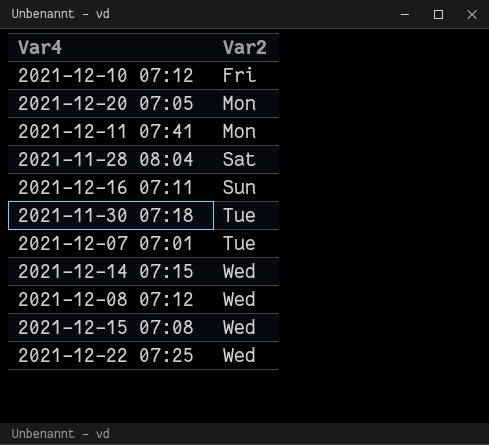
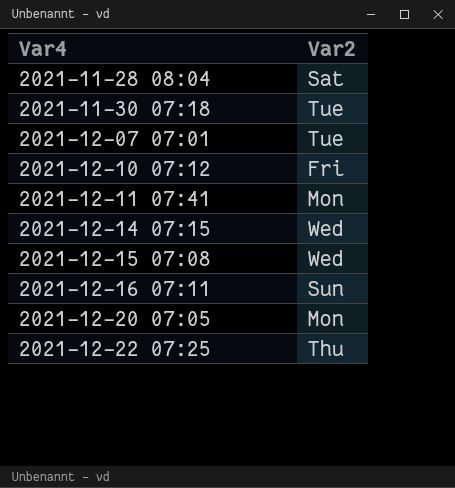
row order: Var2 ascending -> Var4 ascending
row 2021-12-08 07:12: Wed -> none
2021-12-22 07:25 | Var2: Wed -> Thu

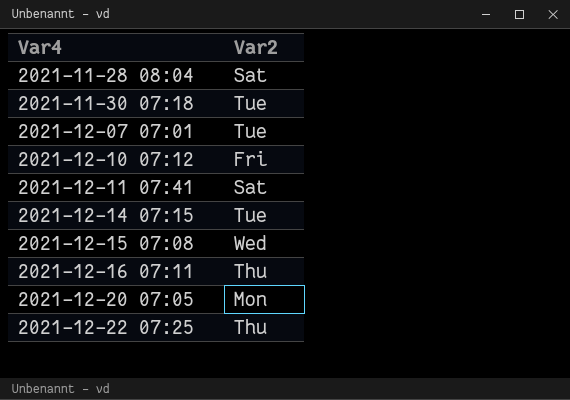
2021-12-11 07:41 | Var2: Mon -> Sat
2021-12-14 07:15 | Var2: Wed -> Tue
2021-12-16 07:11 | Var2: Sun -> Thu

